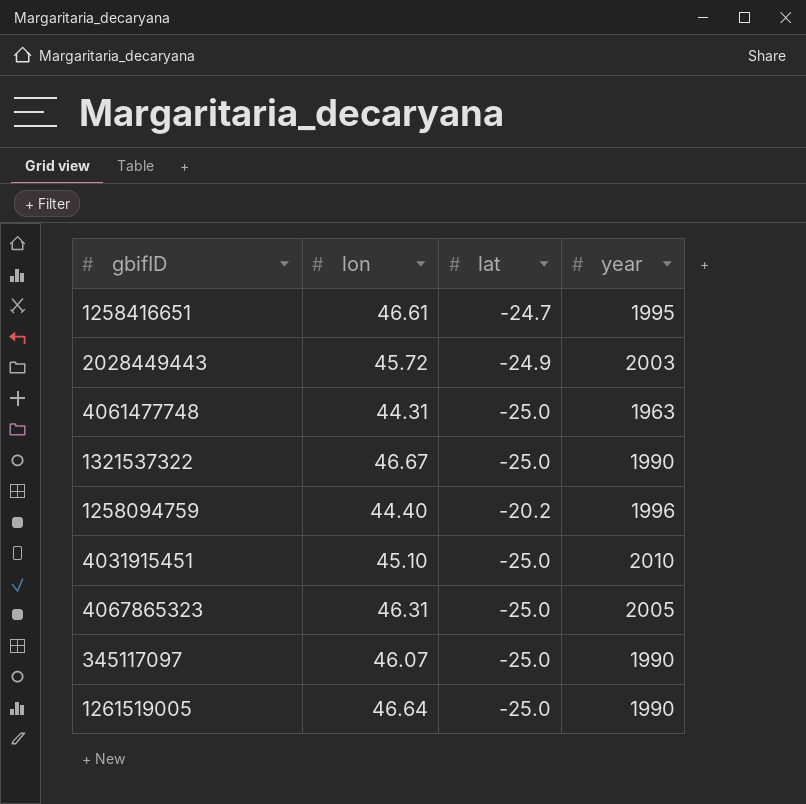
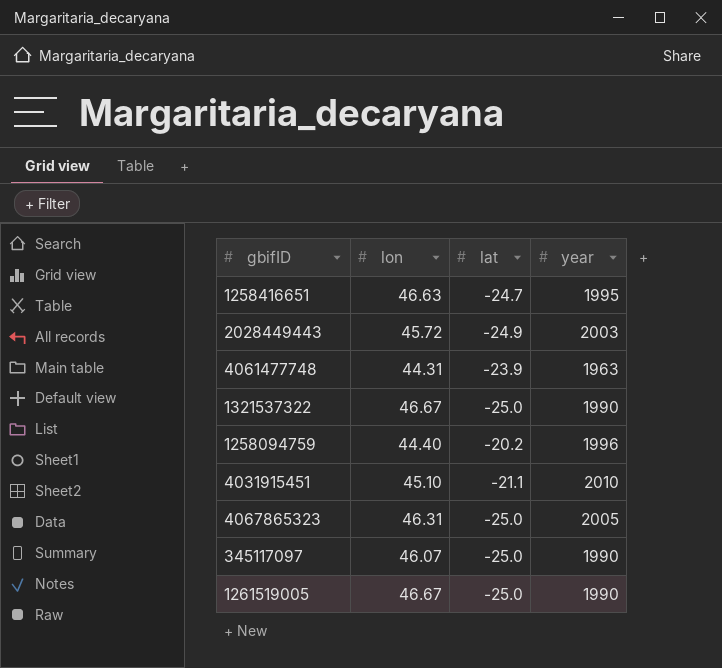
1258416651 | lon: 46.61 -> 46.63
4061477748 | lat: -25.0 -> -23.9
4031915451 | lat: -25.0 -> -21.1
1261519005 | lon: 46.64 -> 46.67

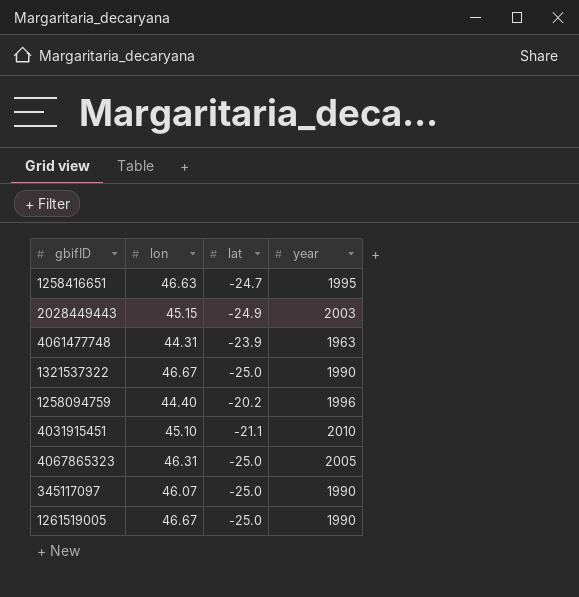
2028449443 | lon: 45.72 -> 45.15

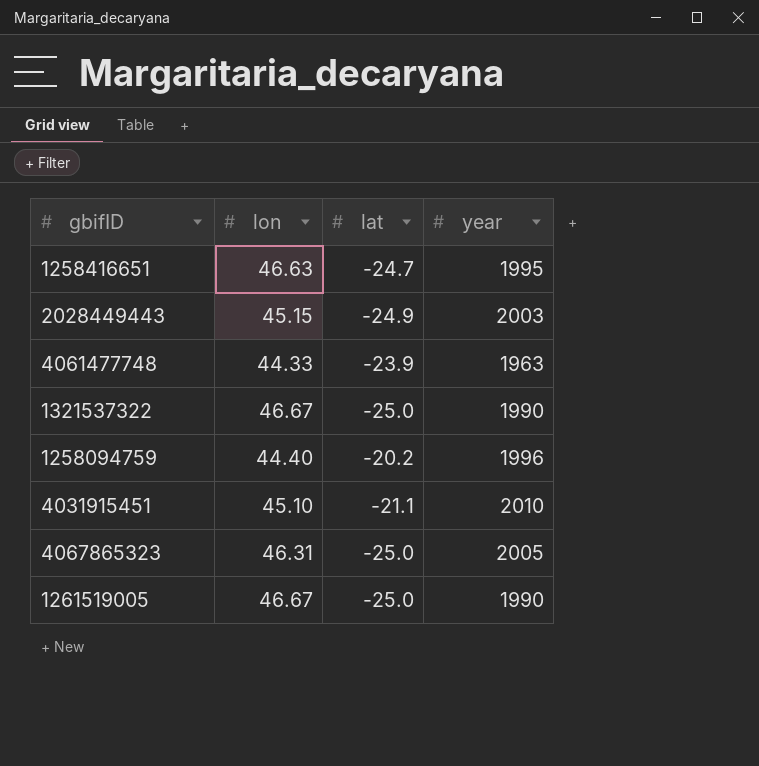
row 345117097: 46.07 | -25.0 | 1990 -> none
4061477748 | lon: 44.31 -> 44.33

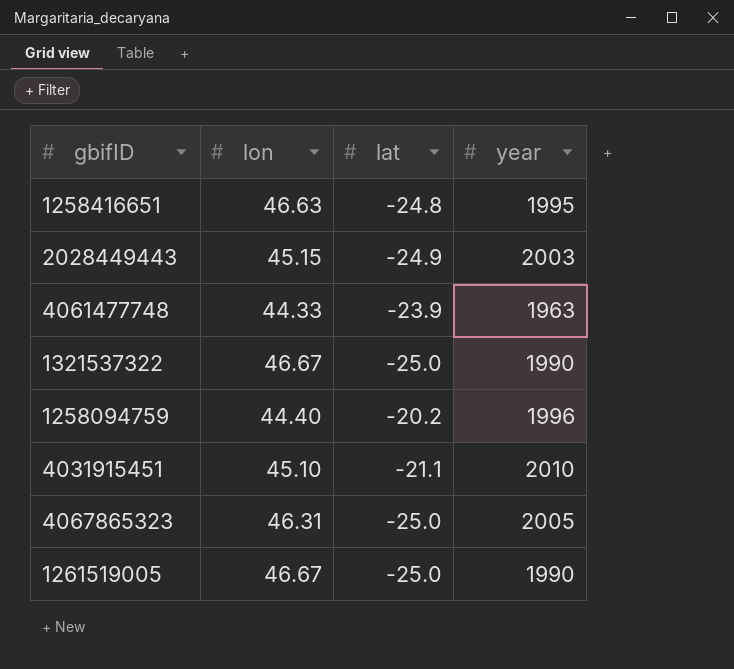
1258416651 | lat: -24.7 -> -24.8

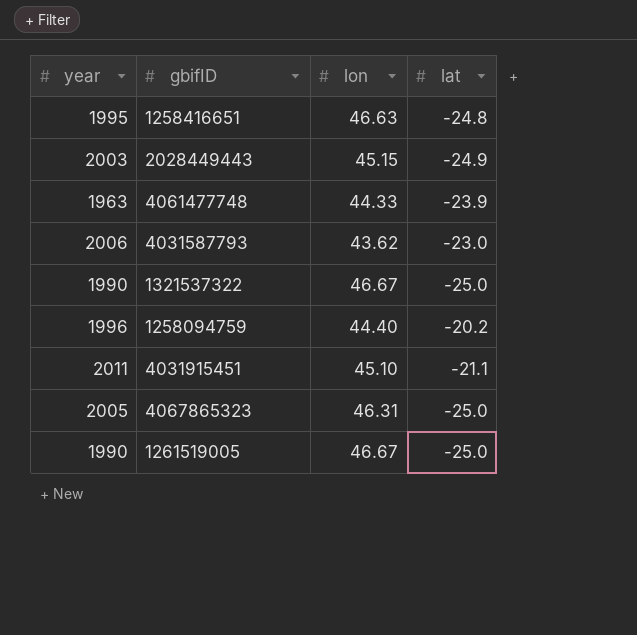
column year | position: 4 -> 1
row 4031587793: none -> 2006 | 43.62 | -23.0
4031915451 | year: 2010 -> 2011

